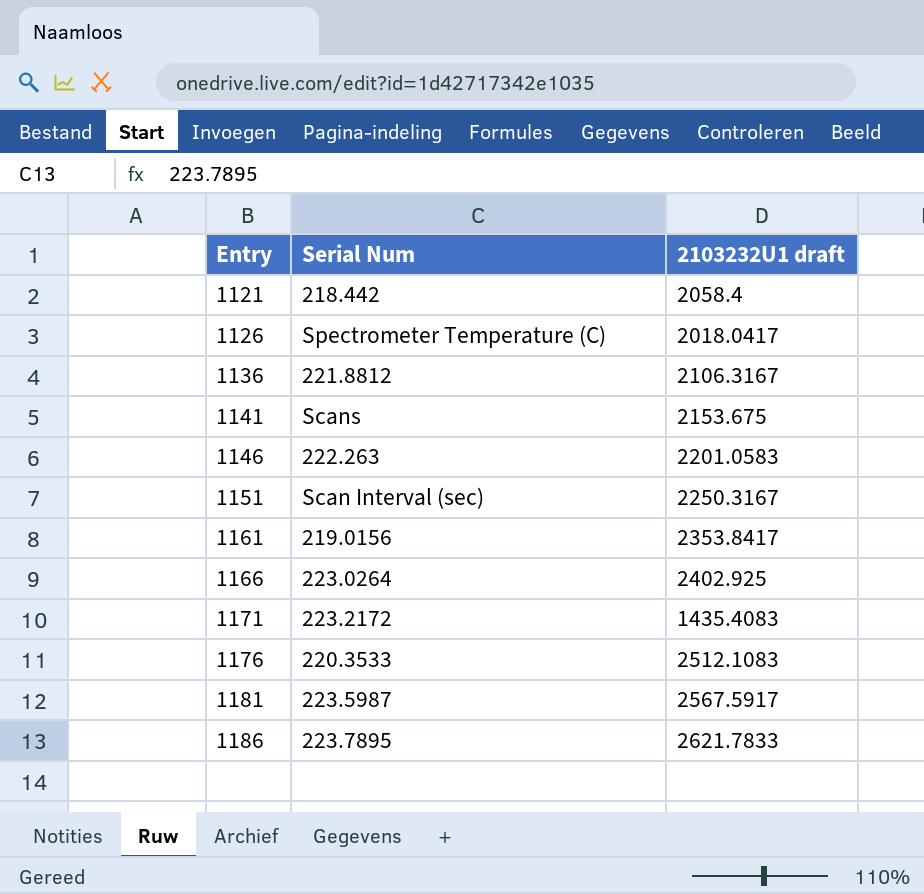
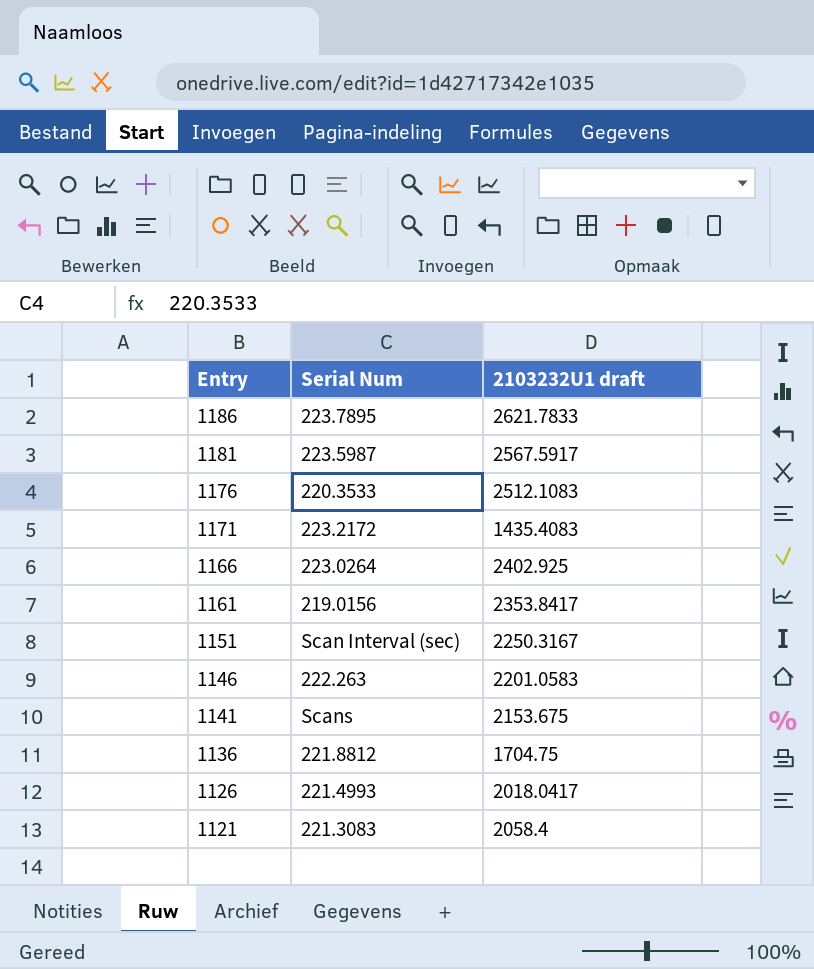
row order: Entry ascending -> Entry descending
1136 | 2103232U1 draft: 2106.3167 -> 1704.75
1126 | Serial Num: Spectrometer Temperature (C) -> 221.4993
1121 | Serial Num: 218.442 -> 221.3083

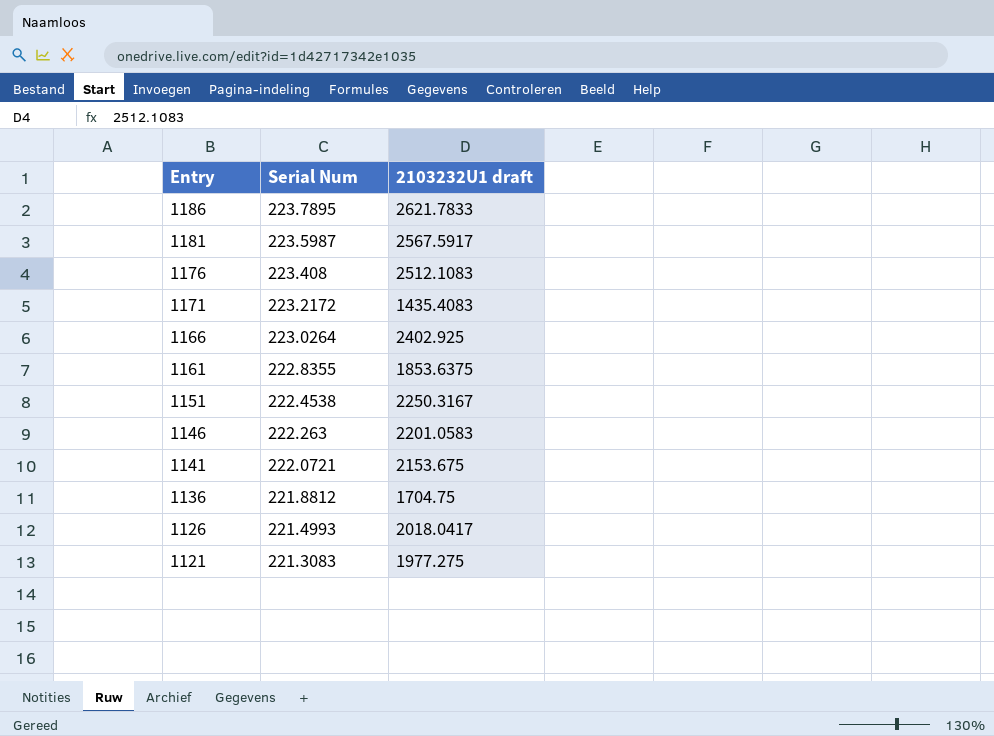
1176 | Serial Num: 220.3533 -> 223.408
1161 | Serial Num: 219.0156 -> 222.8355
1161 | 2103232U1 draft: 2353.8417 -> 1853.6375
1151 | Serial Num: Scan Interval (sec) -> 222.4538
1141 | Serial Num: Scans -> 222.0721
1121 | 2103232U1 draft: 2058.4 -> 1977.275

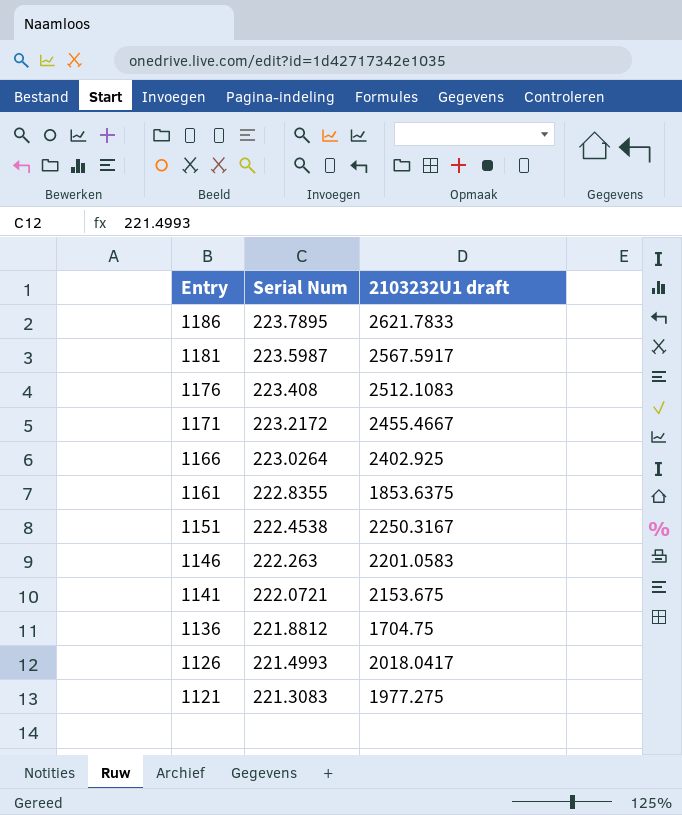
1171 | 2103232U1 draft: 1435.4083 -> 2455.4667

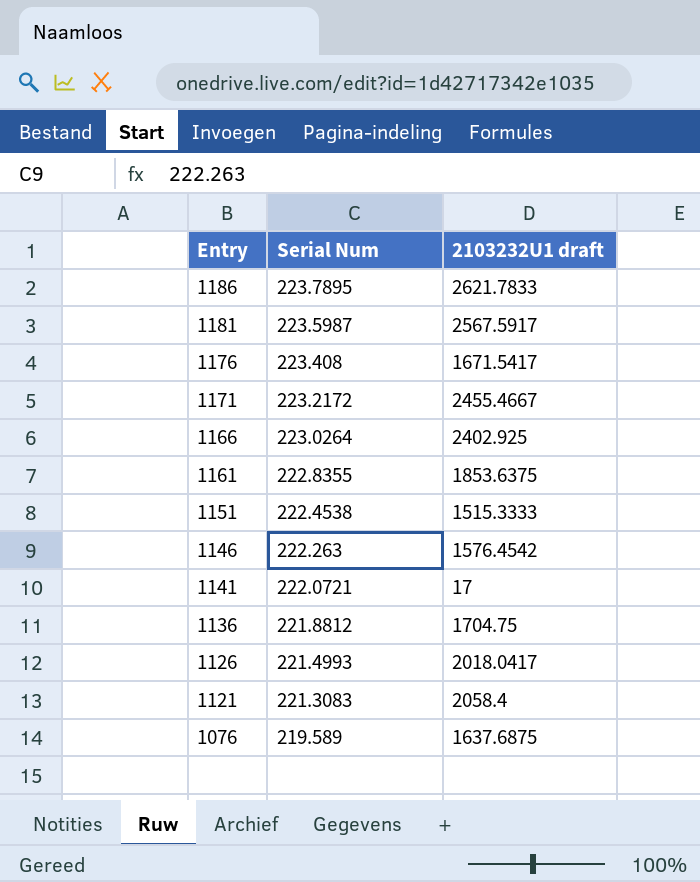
1176 | 2103232U1 draft: 2512.1083 -> 1671.5417
1151 | 2103232U1 draft: 2250.3167 -> 1515.3333
1146 | 2103232U1 draft: 2201.0583 -> 1576.4542
1141 | 2103232U1 draft: 2153.675 -> 17
1121 | 2103232U1 draft: 1977.275 -> 2058.4
row 1076: none -> 219.589 | 1637.6875

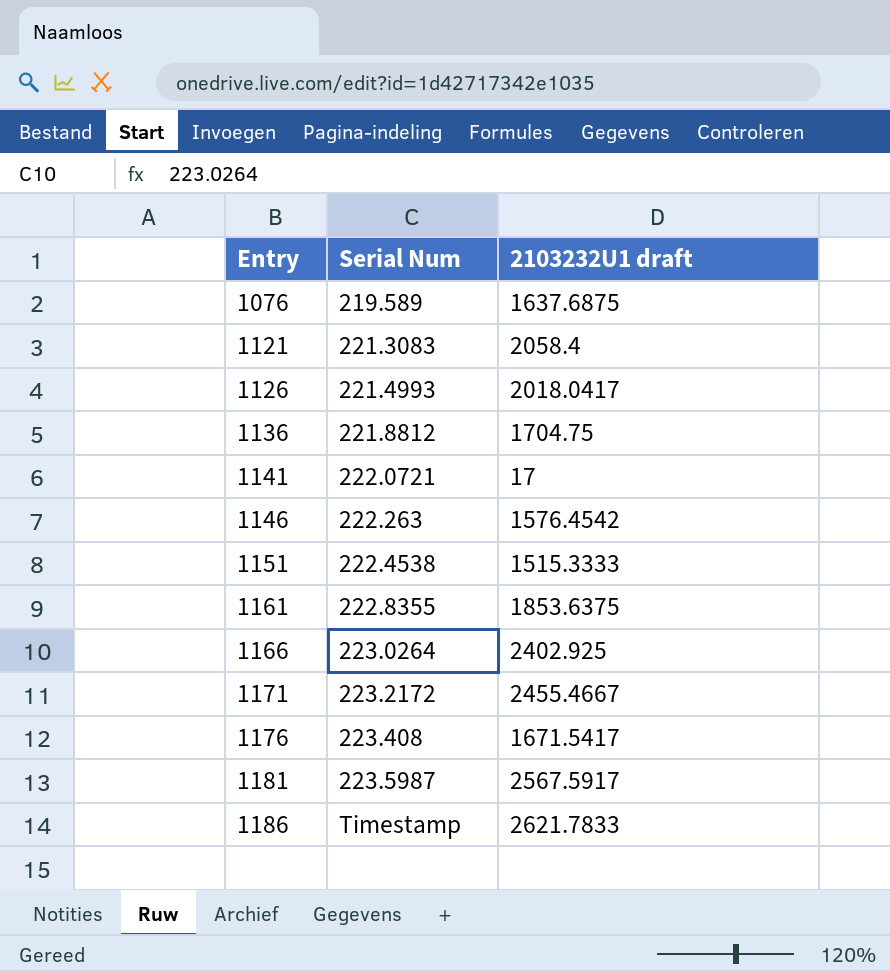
row order: Entry descending -> Entry ascending
1186 | Serial Num: 223.7895 -> Timestamp

